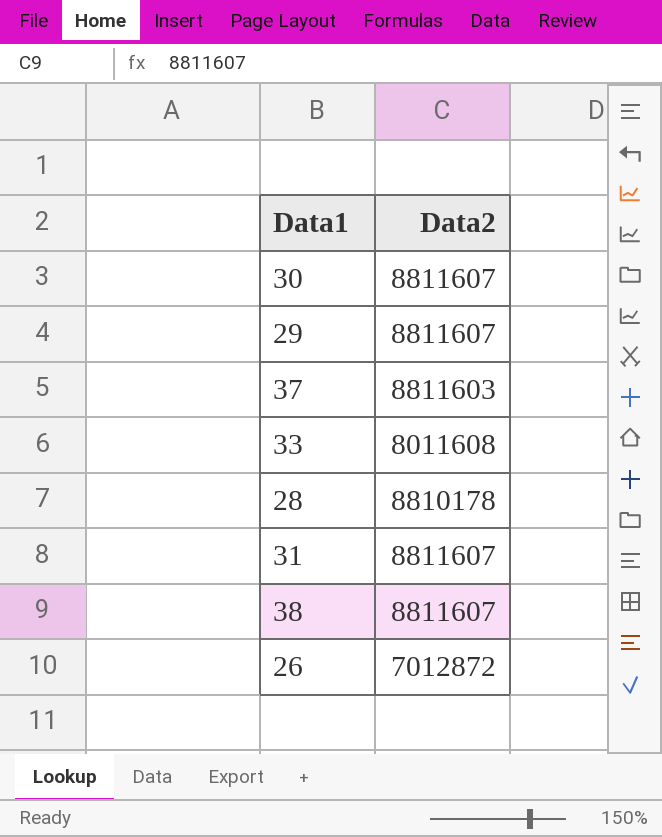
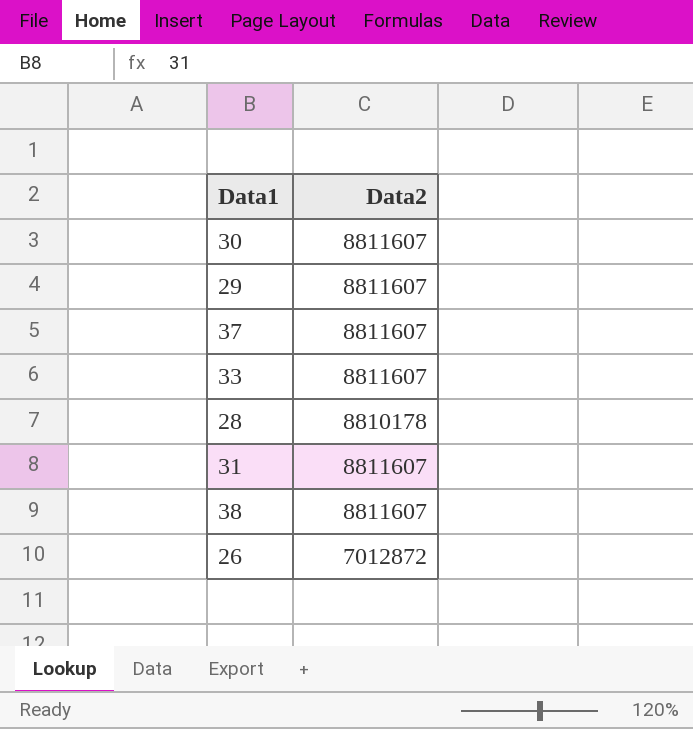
37 | Data2: 8811603 -> 8811607
33 | Data2: 8011608 -> 8811607

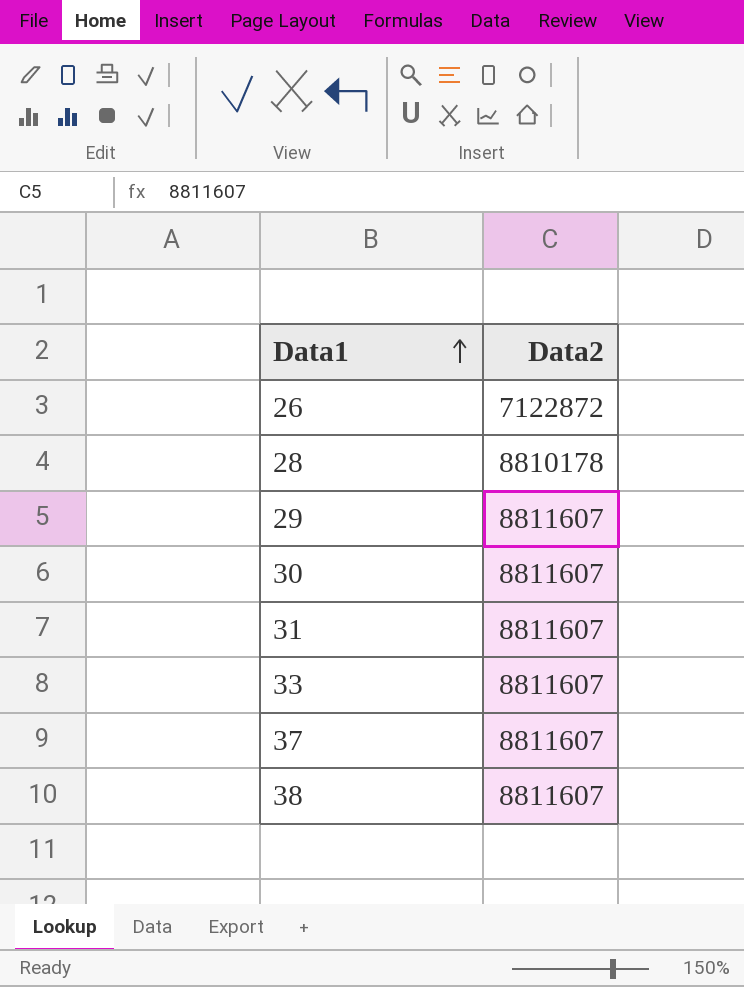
row order: none -> Data1 ascending
26 | Data2: 7012872 -> 7122872

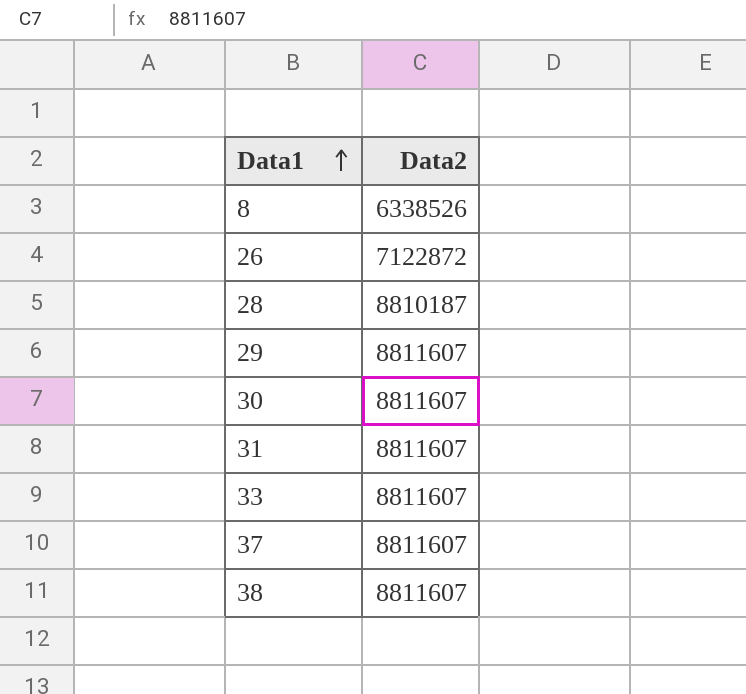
row 8: none -> 6338526
28 | Data2: 8810178 -> 8810187

